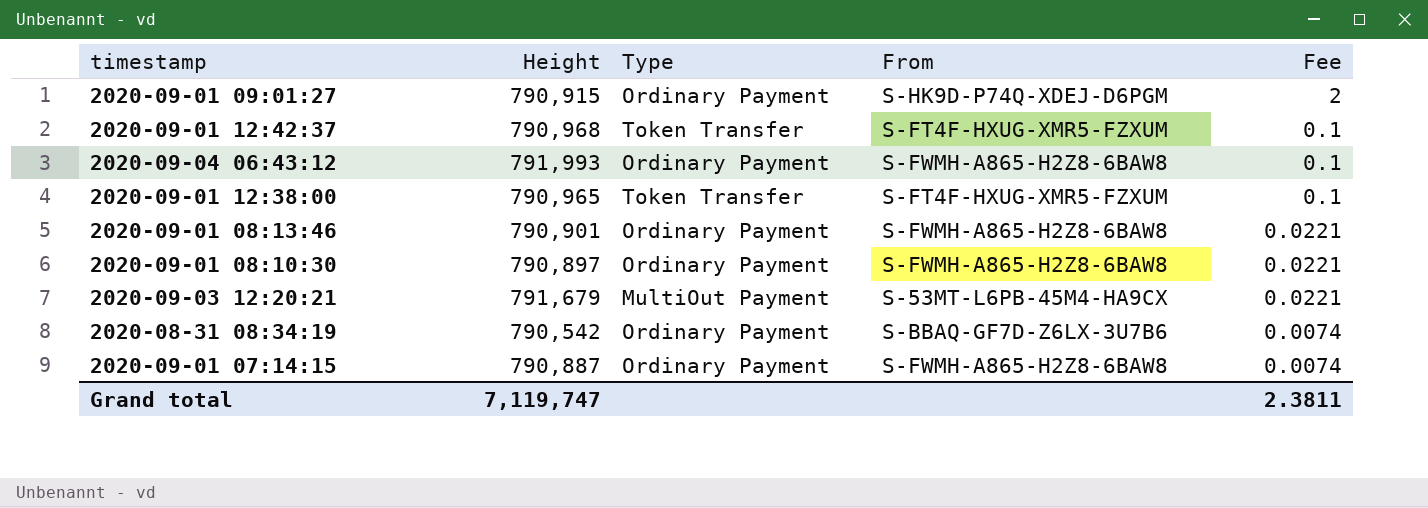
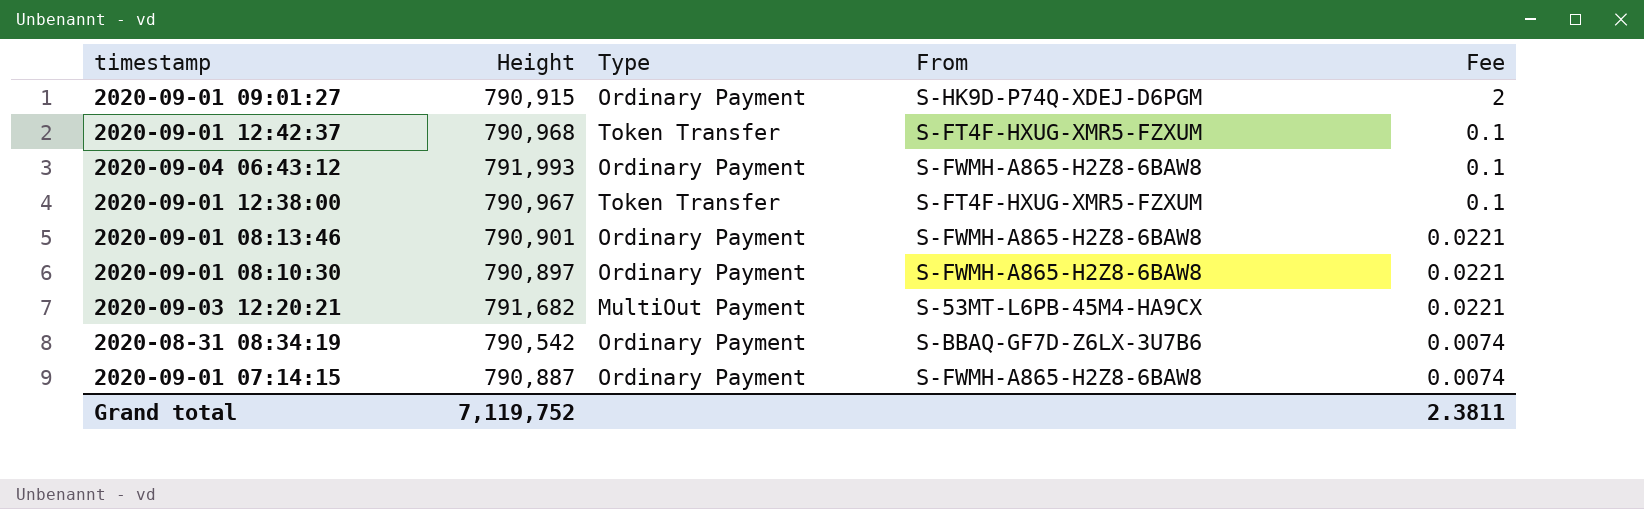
2020-09-01 12:38:00 | Height: 790,965 -> 790,967
2020-09-03 12:20:21 | Height: 791,679 -> 791,682
Grand total | Height: 7,119,747 -> 7,119,752

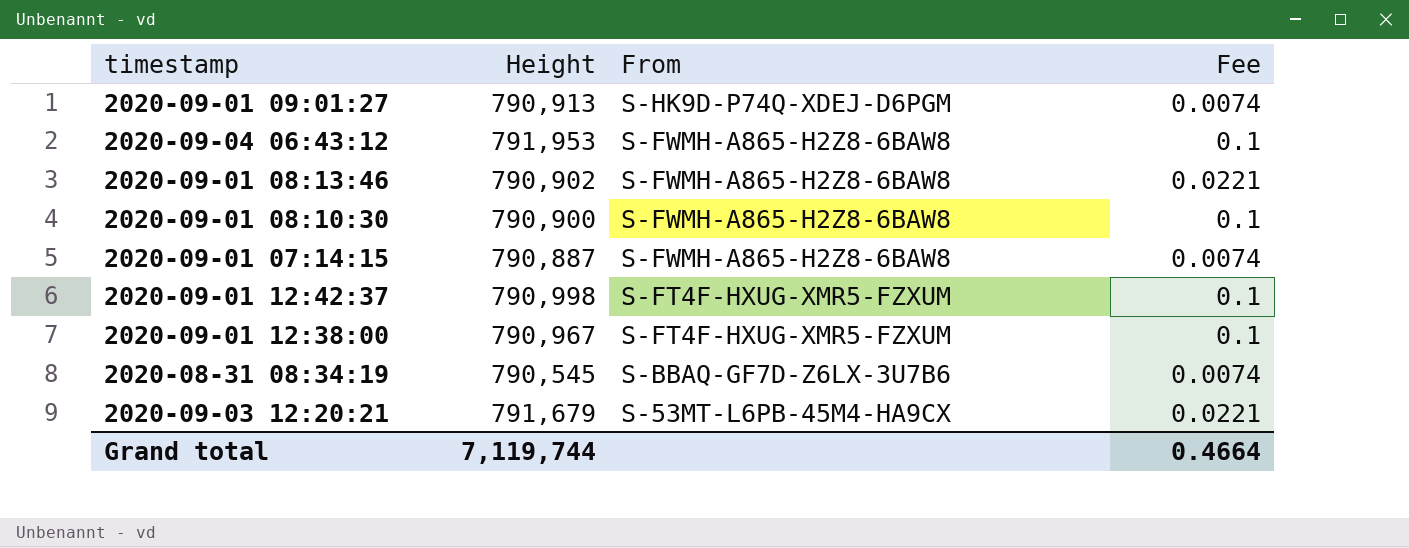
row order: Fee descending -> From descending
column Type | position: 3 -> none
2020-09-01 09:01:27 | Height: 790,915 -> 790,913
2020-09-01 09:01:27 | Fee: 2 -> 0.0074
2020-09-04 06:43:12 | Height: 791,993 -> 791,953
2020-09-01 08:13:46 | Height: 790,901 -> 790,902
2020-09-01 08:10:30 | Height: 790,897 -> 790,900
2020-09-01 08:10:30 | Fee: 0.0221 -> 0.1
2020-09-01 12:42:37 | Height: 790,968 -> 790,998
2020-08-31 08:34:19 | Height: 790,542 -> 790,545
2020-09-03 12:20:21 | Height: 791,682 -> 791,679
Grand total | Height: 7,119,752 -> 7,119,744
Grand total | Fee: 2.3811 -> 0.4664

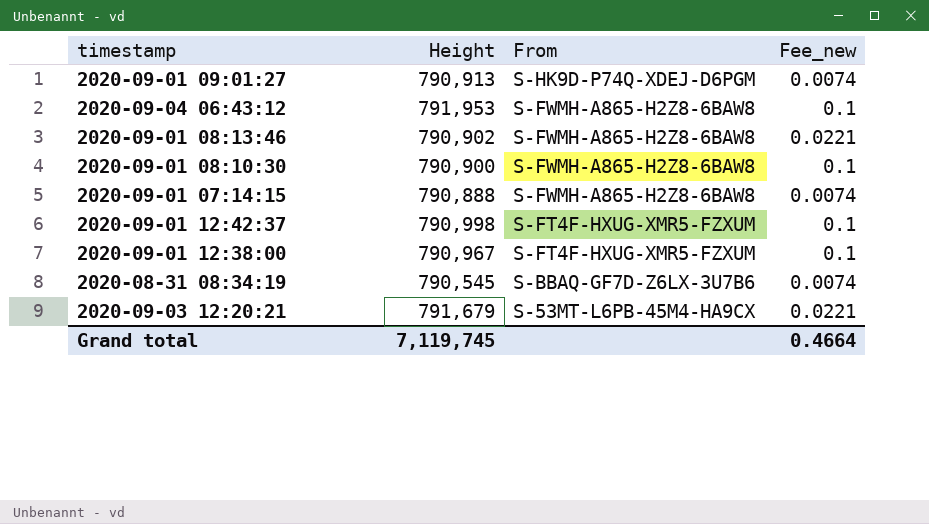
column name: Fee -> Fee_new
2020-09-01 07:14:15 | Height: 790,887 -> 790,888
Grand total | Height: 7,119,744 -> 7,119,745

